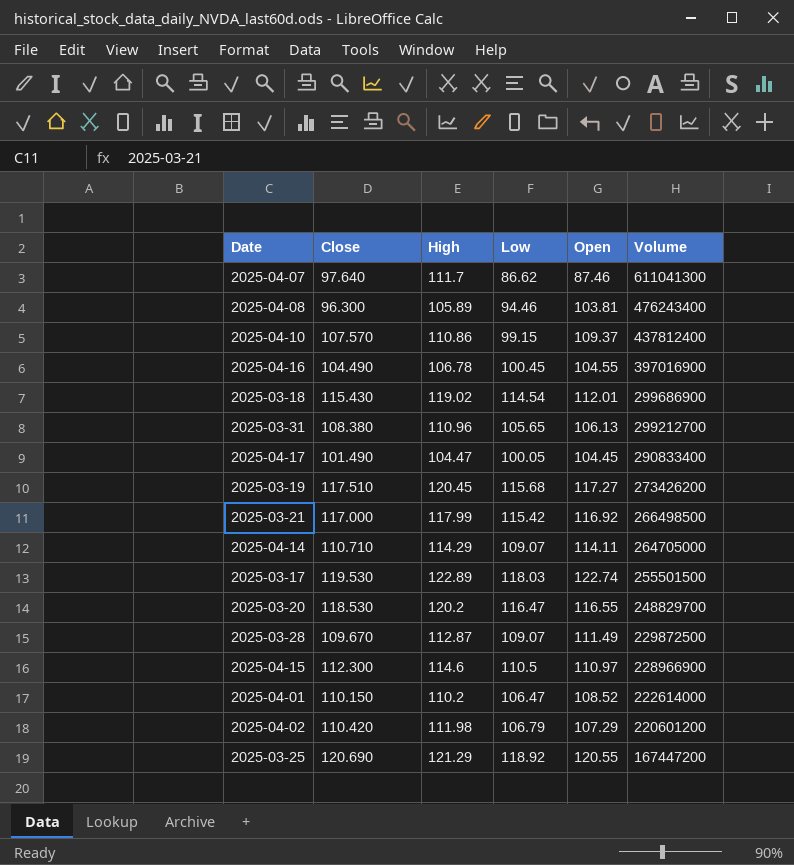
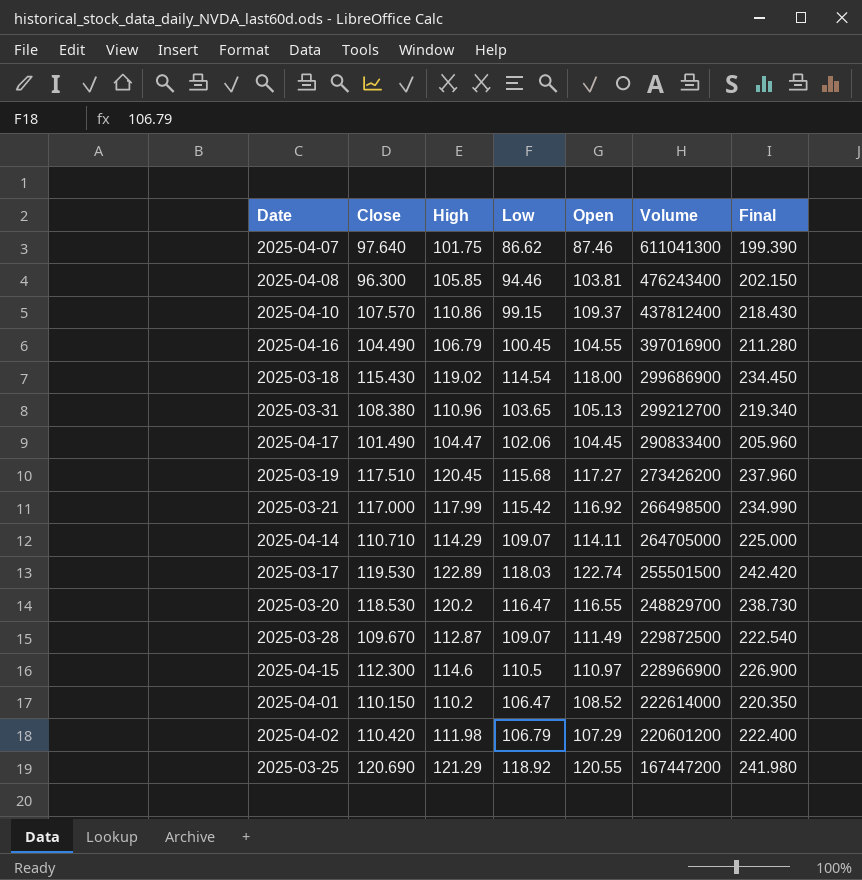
column Final | formula: none -> [Close] + [High]
2025-04-07 | High: 111.7 -> 101.75
2025-04-08 | High: 105.89 -> 105.85
2025-04-16 | High: 106.78 -> 106.79
2025-03-18 | Open: 112.01 -> 118.00
2025-03-31 | Low: 105.65 -> 103.65
2025-03-31 | Open: 106.13 -> 105.13
2025-04-17 | Low: 100.05 -> 102.06

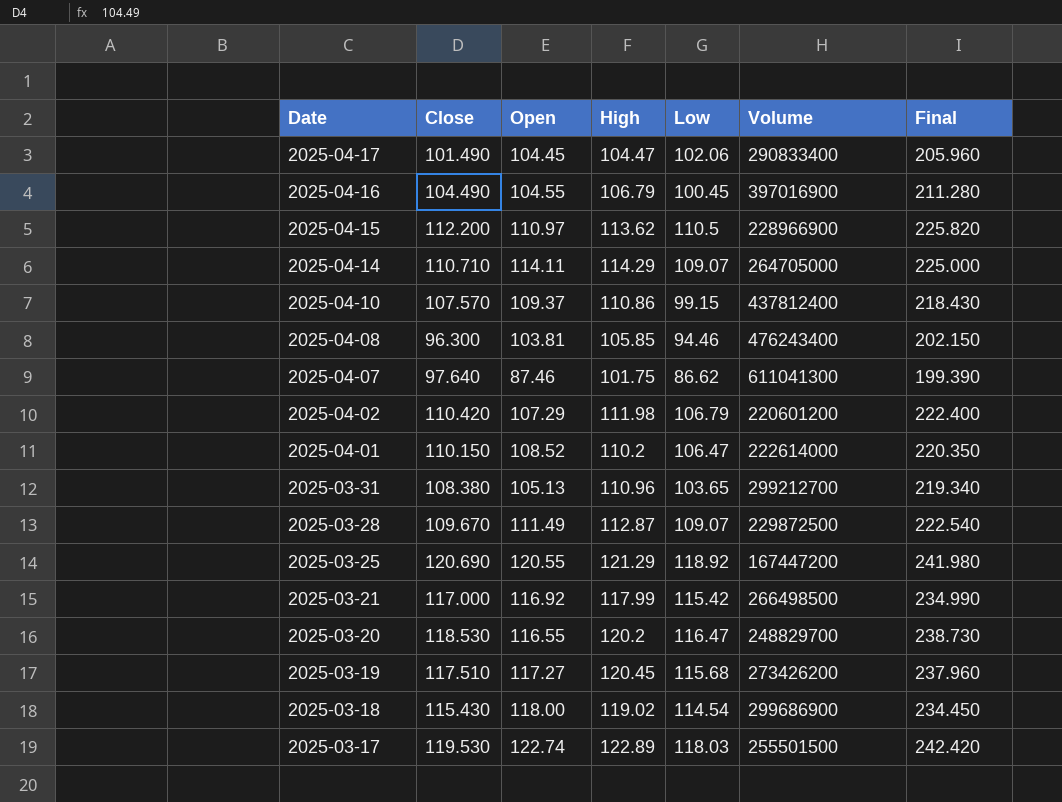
row order: Volume descending -> Date descending
column Open | position: 5 -> 3
2025-04-15 | Close: 112.300 -> 112.200
2025-04-15 | High: 114.6 -> 113.62
2025-04-15 | Final: 226.900 -> 225.820

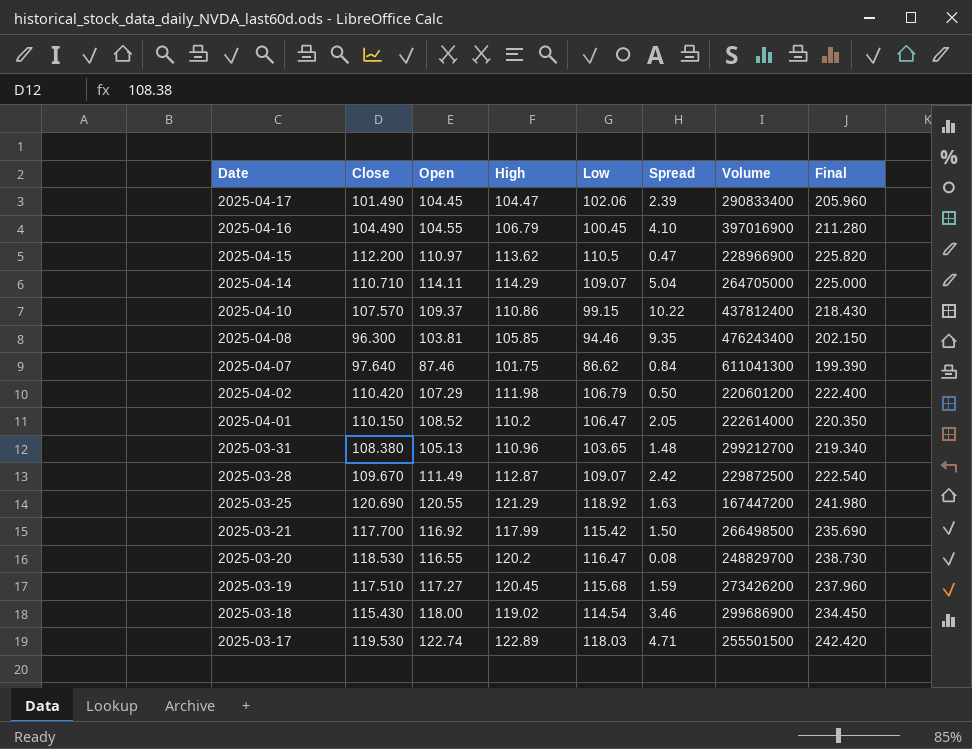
column Spread | formula: none -> [Open] - [Low]
2025-03-21 | Close: 117.000 -> 117.700
2025-03-21 | Final: 234.990 -> 235.690

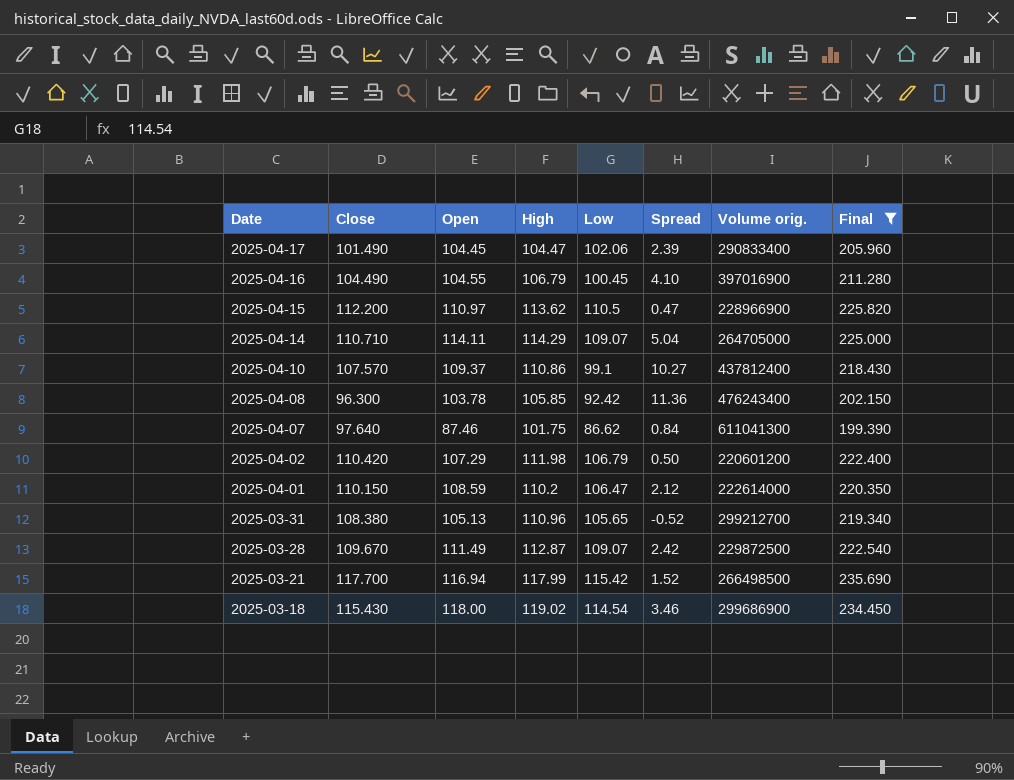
filter: none -> Final <= 235.690
column name: Volume -> Volume orig.
2025-04-10 | Low: 99.15 -> 99.1
2025-04-10 | Spread: 10.22 -> 10.27
2025-04-08 | Open: 103.81 -> 103.78
2025-04-08 | Low: 94.46 -> 92.42
2025-04-08 | Spread: 9.35 -> 11.36
2025-04-01 | Open: 108.52 -> 108.59
2025-04-01 | Spread: 2.05 -> 2.12
2025-03-31 | Low: 103.65 -> 105.65
2025-03-31 | Spread: 1.48 -> -0.52
2025-03-21 | Open: 116.92 -> 116.94
2025-03-21 | Spread: 1.50 -> 1.52

